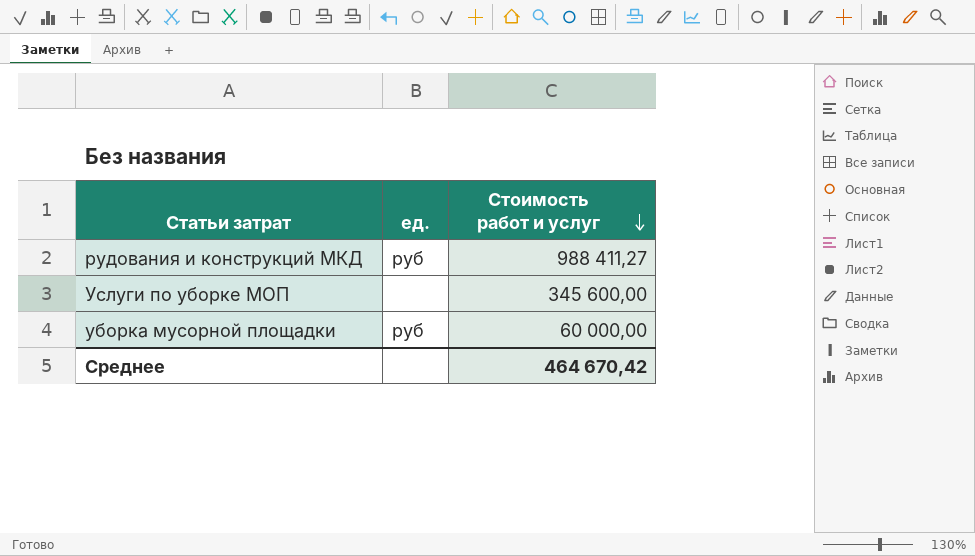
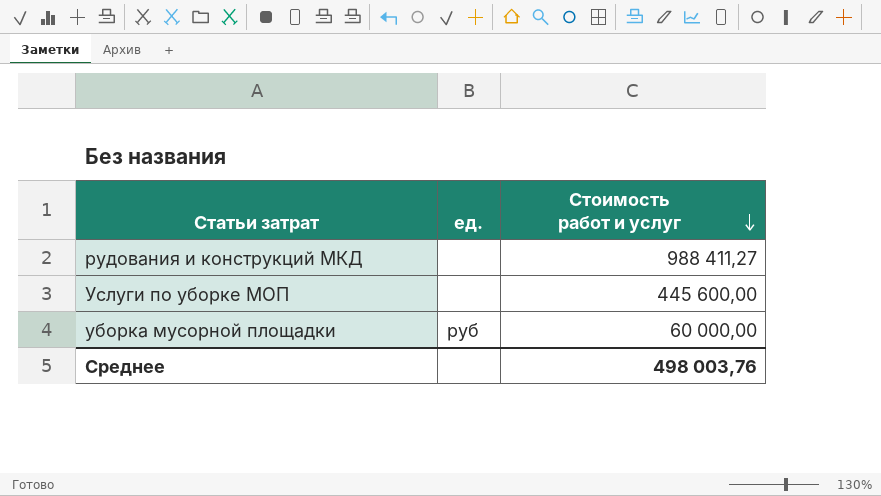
рудования и конструкций МКД | ед.: руб -> none
Услуги по уборке МОП | Стоимость работ и услуг: 345 600,00 -> 445 600,00
Среднее | Стоимость работ и услуг: 464 670,42 -> 498 003,76

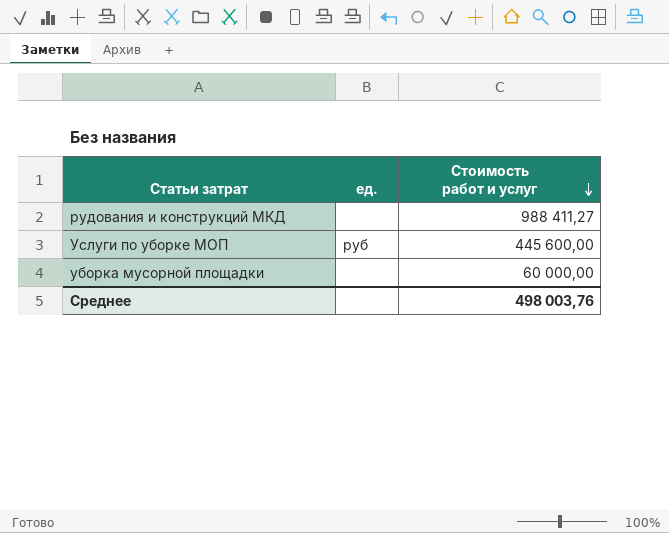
Услуги по уборке МОП | ед.: none -> руб
уборка мусорной площадки | ед.: руб -> none

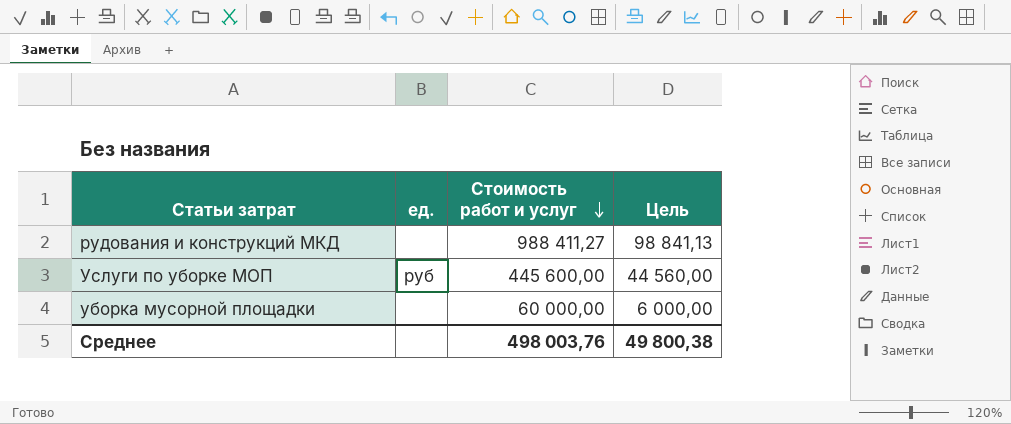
column Цель | formula: none -> [Стоимость работ и услуг] * 0,1

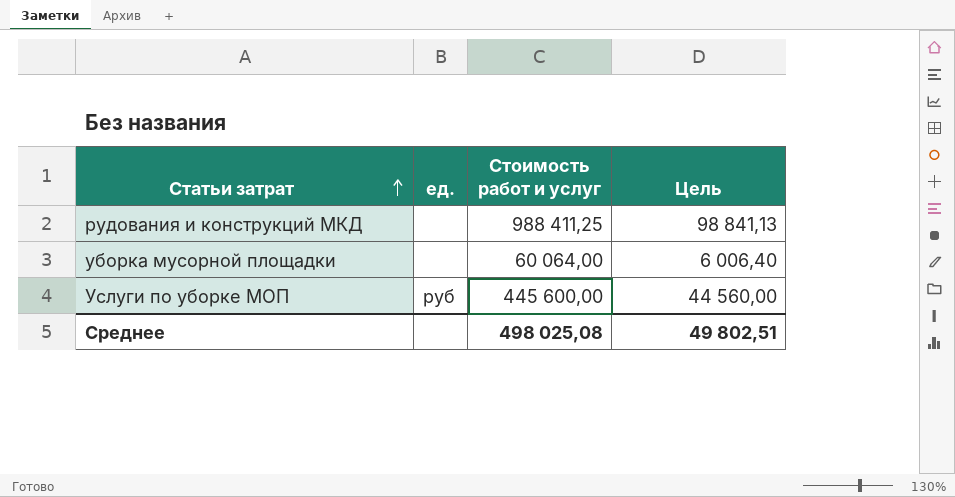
row order: Стоимость работ и услуг descending -> Статьи затрат ascending
рудования и конструкций МКД | Стоимость работ и услуг: 988 411,27 -> 988 411,25
уборка мусорной площадки | Стоимость работ и услуг: 60 000,00 -> 60 064,00
уборка мусорной площадки | Цель: 6 000,00 -> 6 006,40
Среднее | Стоимость работ и услуг: 498 003,76 -> 498 025,08
Среднее | Цель: 49 800,38 -> 49 802,51

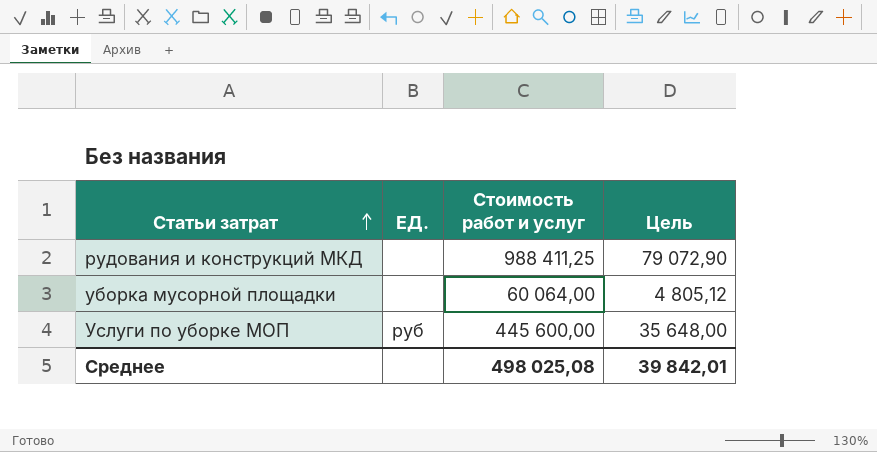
column name: ед. -> ЕД.
column Цель | formula: [Стоимость работ и услуг] * 0,1 -> [Стоимость работ и услуг] * 0,08
Среднее | Цель: 49 802,51 -> 39 842,01

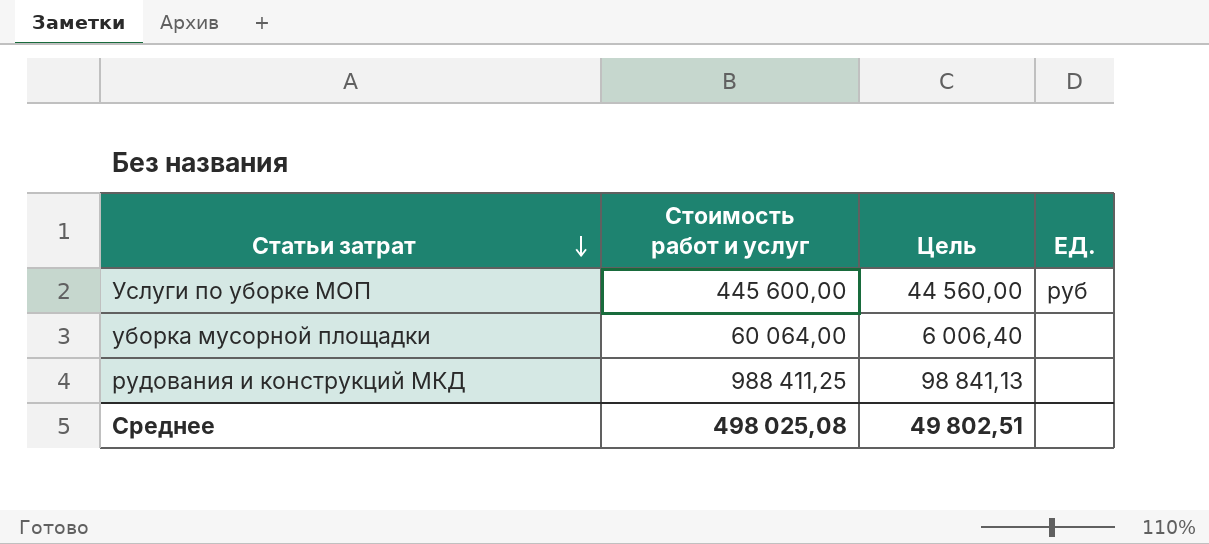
row order: Статьи затрат ascending -> Статьи затрат descending
column Цель | formula: [Стоимость работ и услуг] * 0,08 -> [Стоимость работ и услуг] * 0,1
column ЕД. | position: 2 -> 4
Среднее | Цель: 39 842,01 -> 49 802,51

